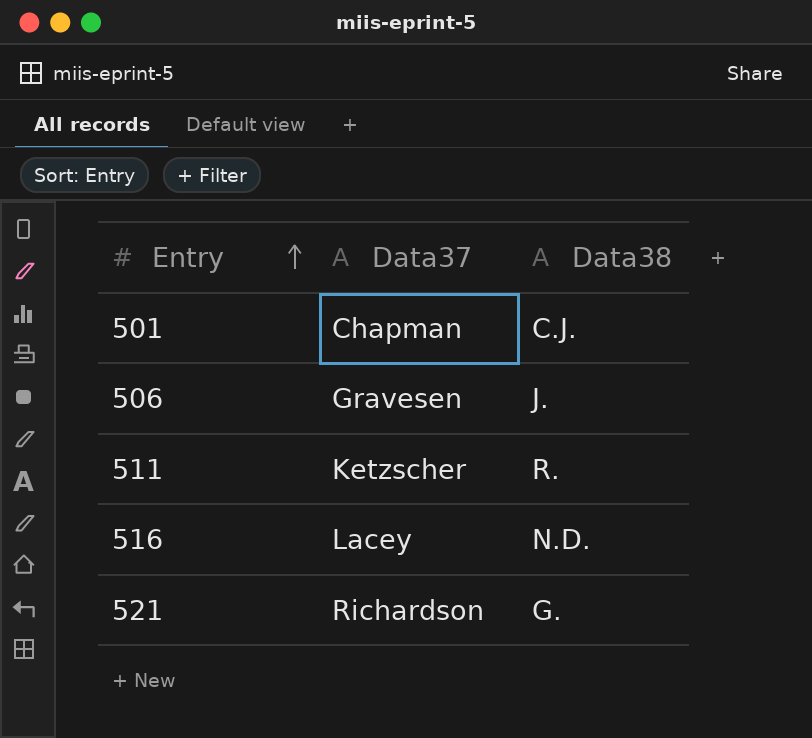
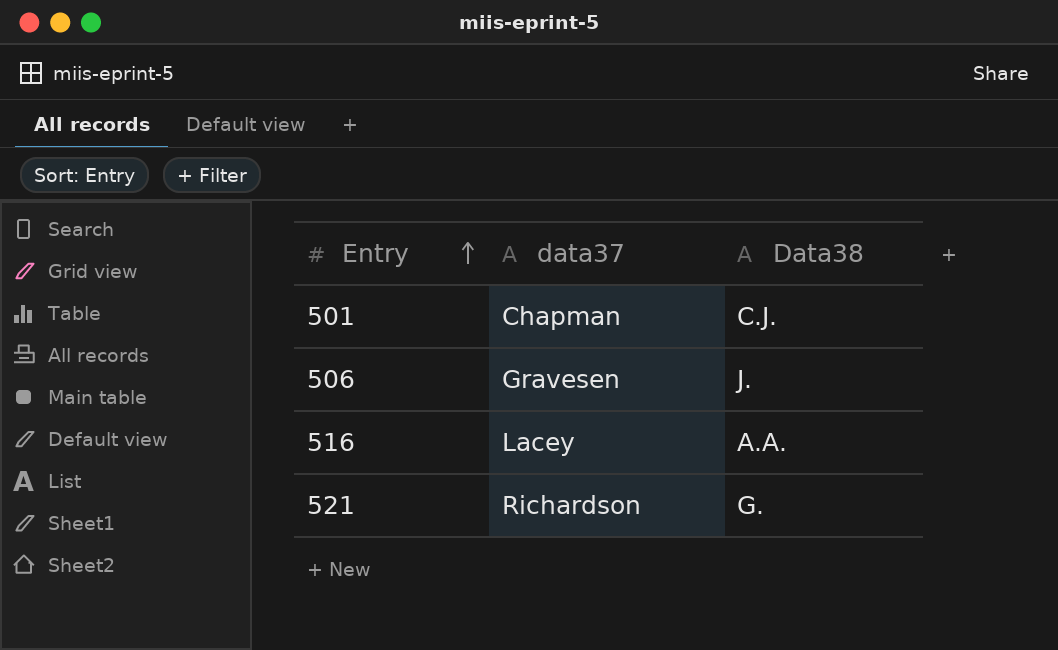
column name: Data37 -> data37
row 511: Ketzscher | R. -> none
516 | Data38: N.D. -> A.A.

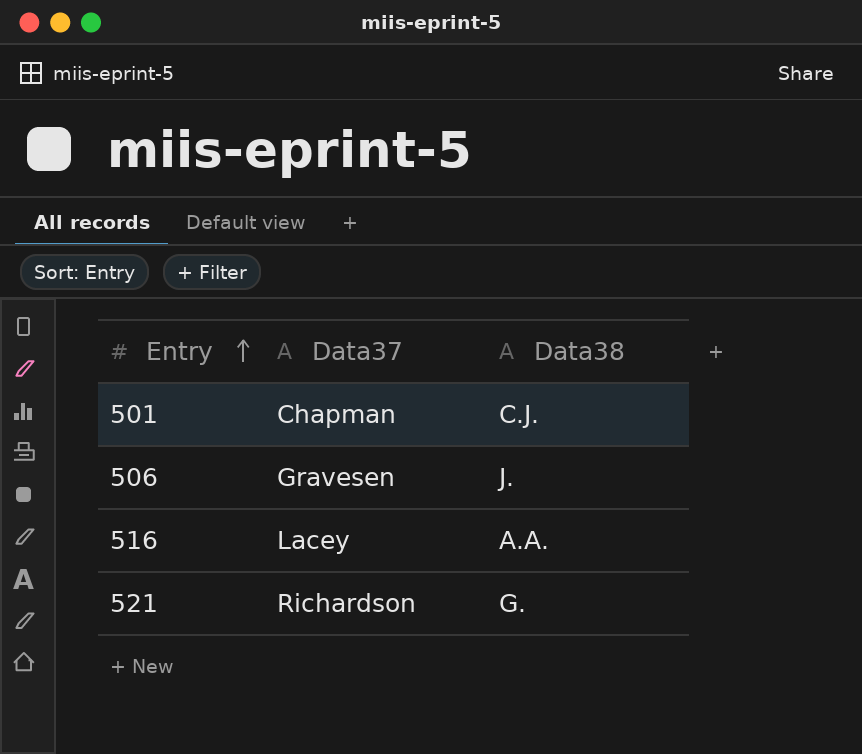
column name: data37 -> Data37

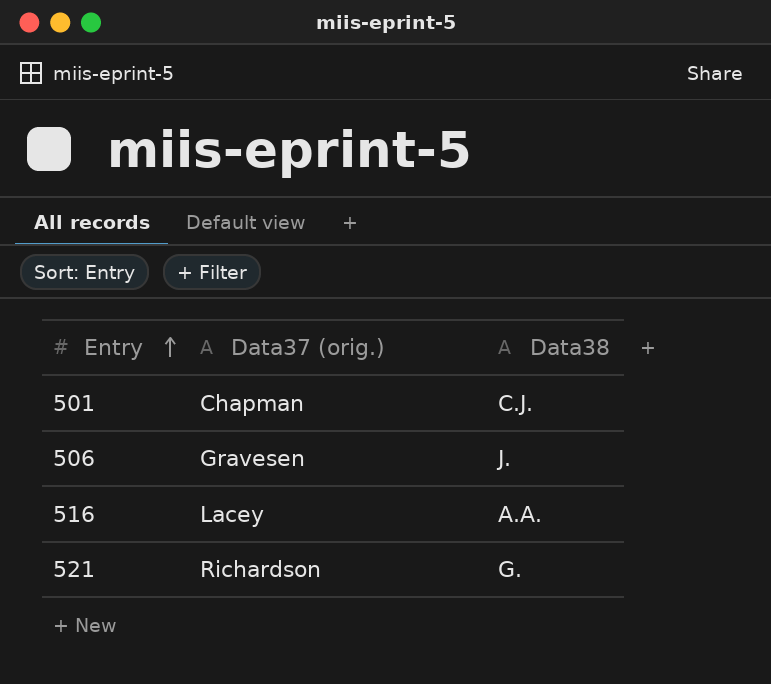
column name: Data37 -> Data37 (orig.)

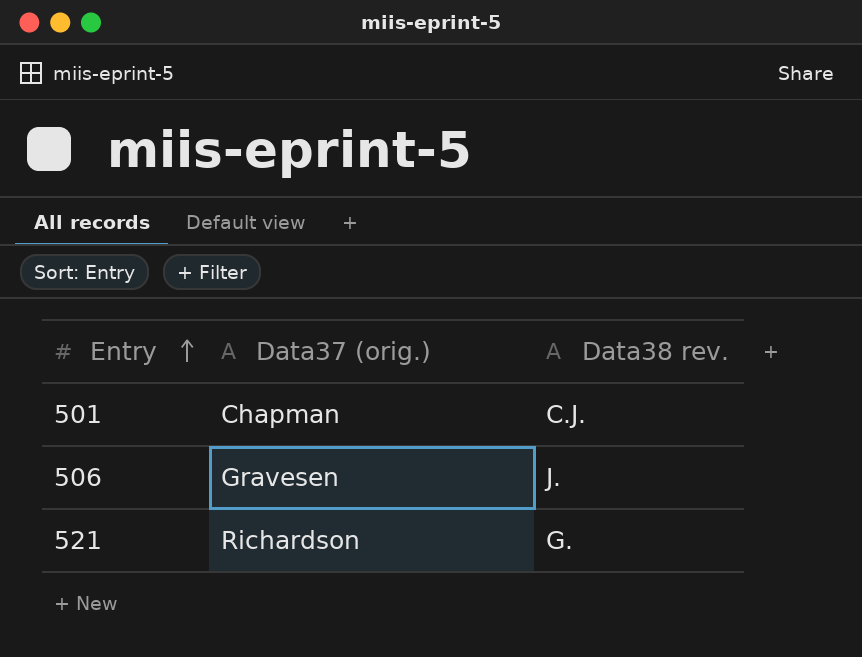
column name: Data38 -> Data38 rev.
row 516: Lacey | A.A. -> none

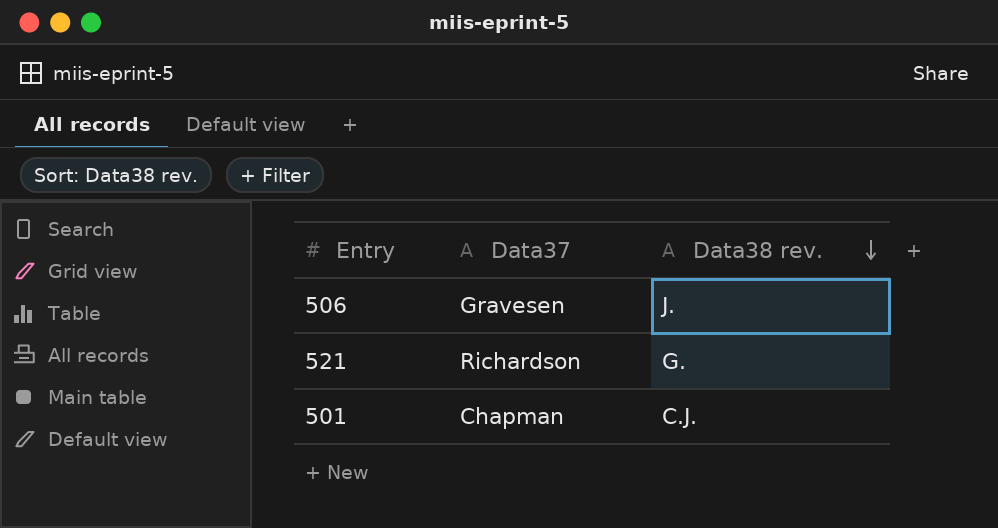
row order: Entry ascending -> Data38 rev. descending
column name: Data37 (orig.) -> Data37

